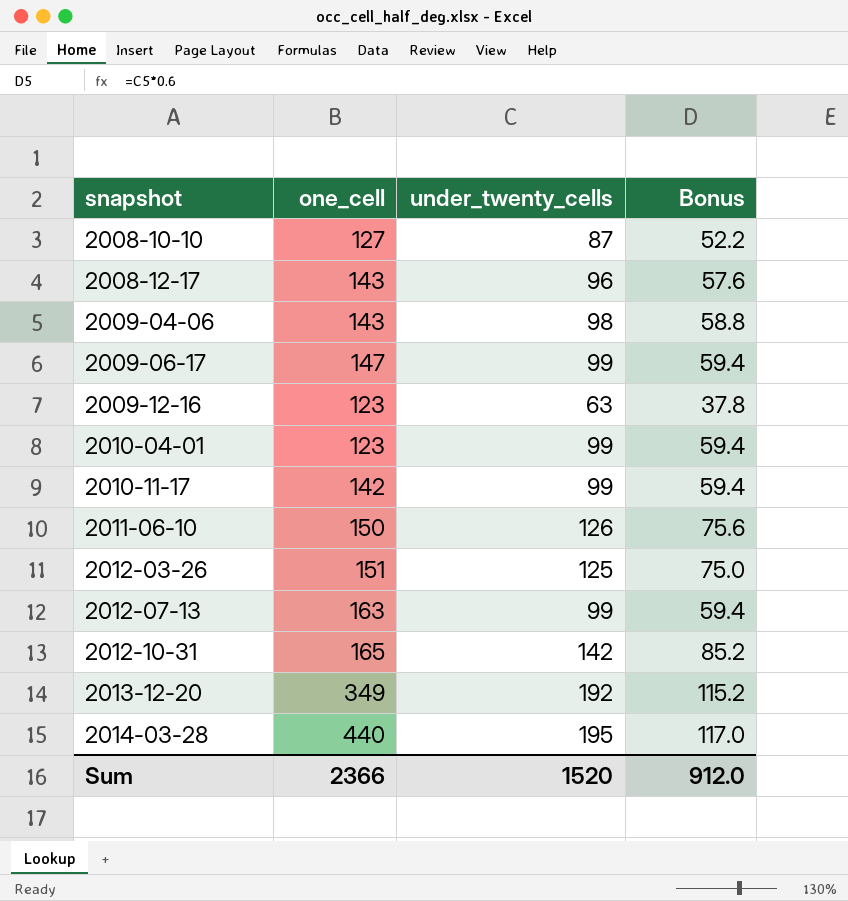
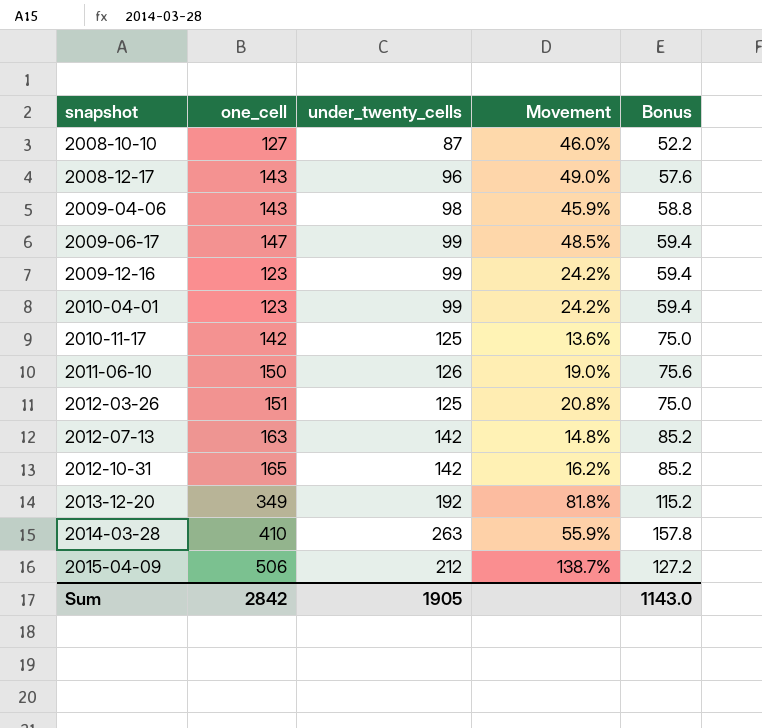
column Movement | formula: none -> ([one_cell] - [under_twenty_cells]) / [under_twenty_cells]
2009-12-16 | under_twenty_cells: 63 -> 99
2009-12-16 | Bonus: 37.8 -> 59.4
2010-11-17 | under_twenty_cells: 99 -> 125
2010-11-17 | Bonus: 59.4 -> 75.0
2012-07-13 | under_twenty_cells: 99 -> 142
2012-07-13 | Bonus: 59.4 -> 85.2
2014-03-28 | one_cell: 440 -> 410
2014-03-28 | under_twenty_cells: 195 -> 263
2014-03-28 | Bonus: 117.0 -> 157.8
row 2015-04-09: none -> 506 | 212 | 138.7% | 127.2
Sum | one_cell: 2366 -> 2842
Sum | under_twenty_cells: 1520 -> 1905
Sum | Bonus: 912.0 -> 1143.0

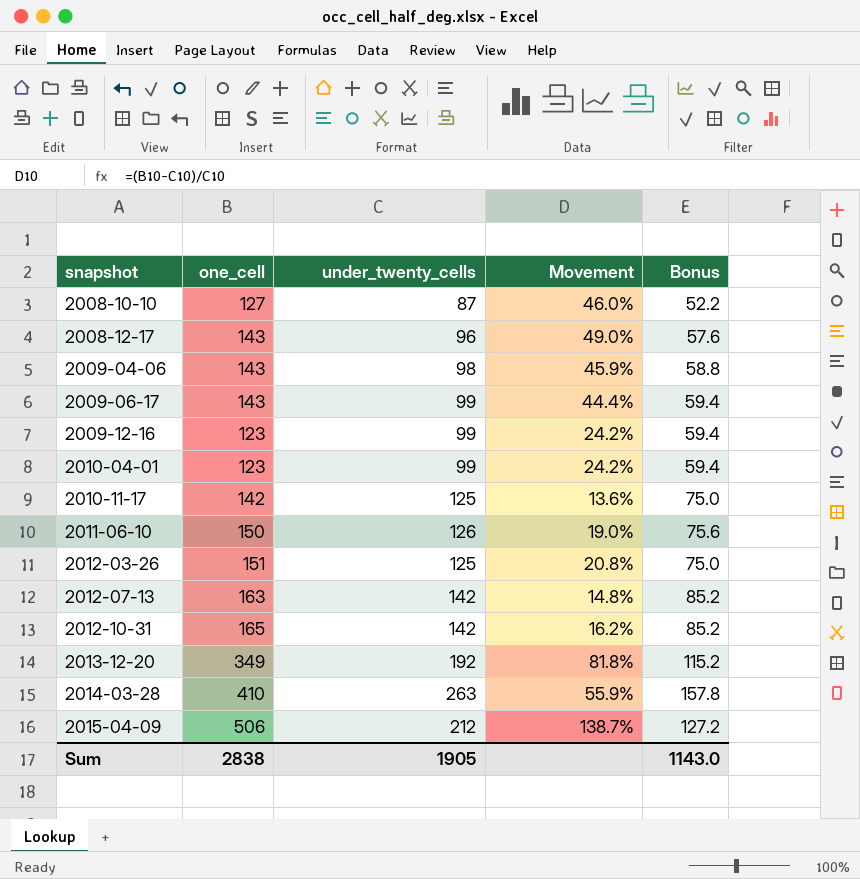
2009-06-17 | one_cell: 147 -> 143
2009-06-17 | Movement: 48.5% -> 44.4%
Sum | one_cell: 2842 -> 2838

